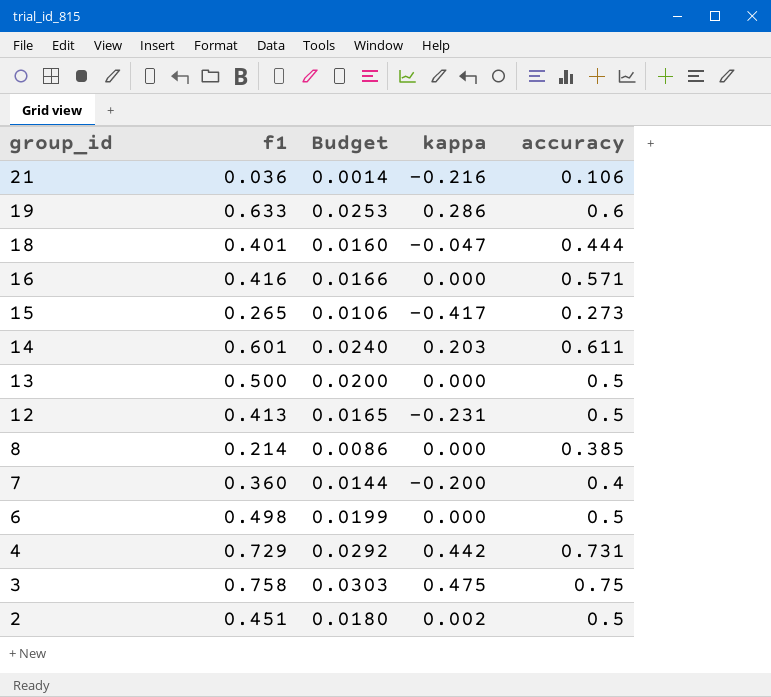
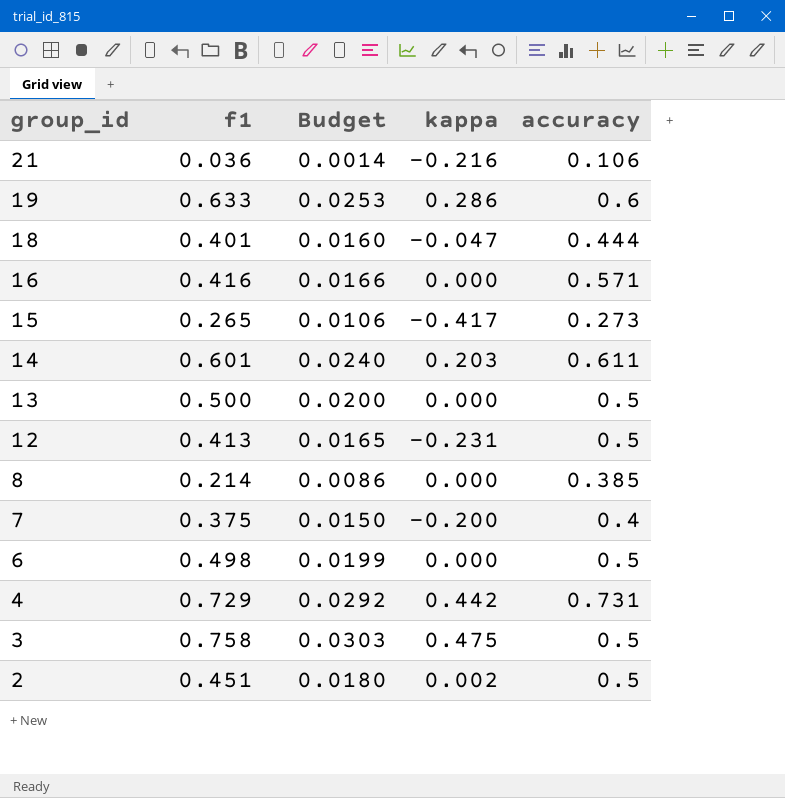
7 | f1: 0.360 -> 0.375
7 | Budget: 0.0144 -> 0.0150
3 | accuracy: 0.75 -> 0.5

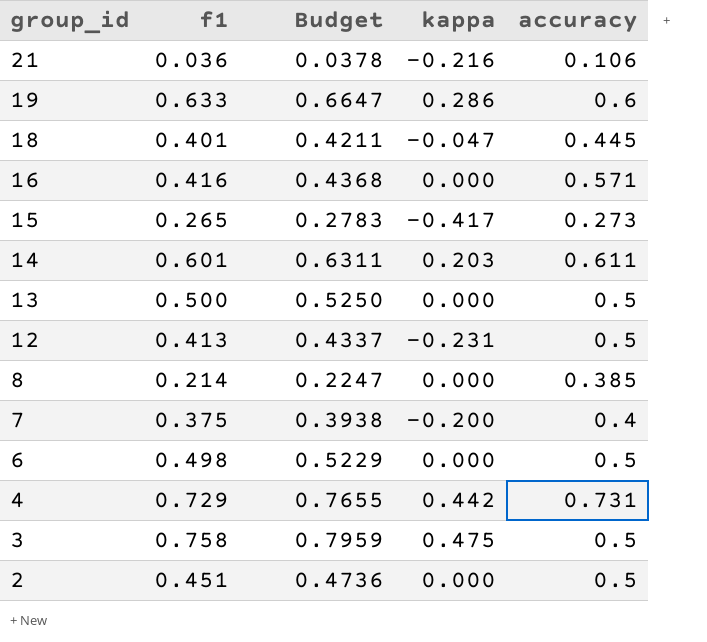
column Budget | formula: [f1] * 0.04 -> [f1] * 1.05
18 | accuracy: 0.444 -> 0.445
2 | kappa: 0.002 -> 0.000

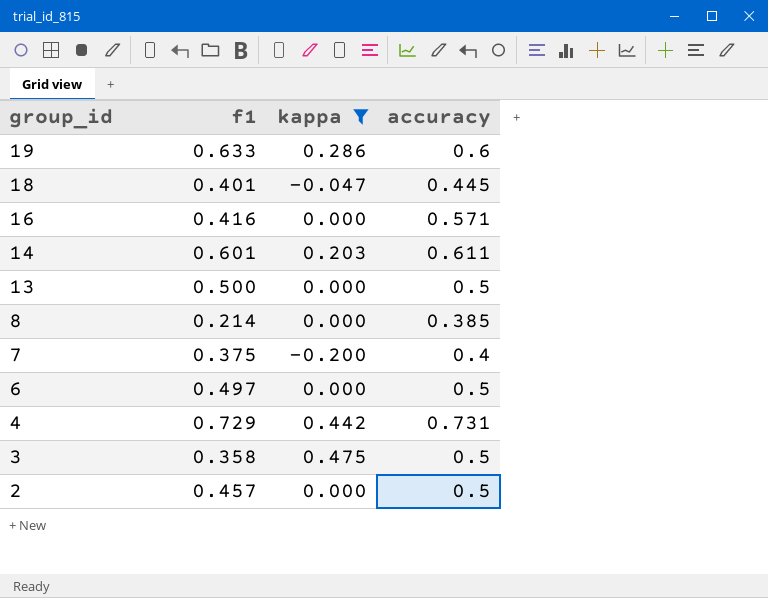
filter: none -> kappa >= -0.200
column Budget | formula: [f1] * 1.05 -> none
6 | f1: 0.498 -> 0.497
3 | f1: 0.758 -> 0.358
2 | f1: 0.451 -> 0.457

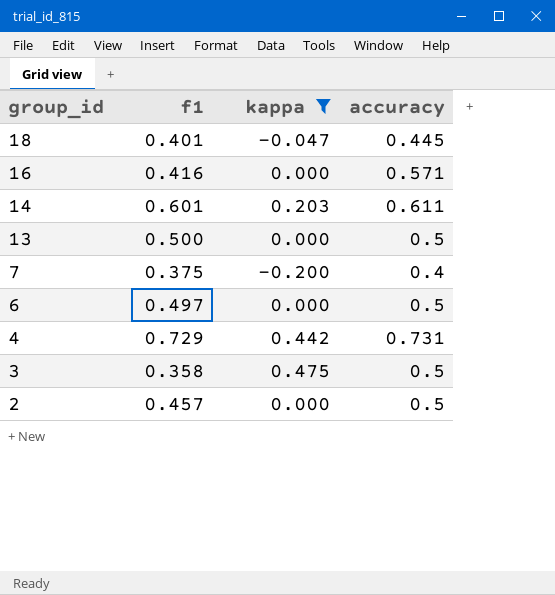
row 19: 0.633 | 0.286 | 0.6 -> none
row 8: 0.214 | 0.000 | 0.385 -> none

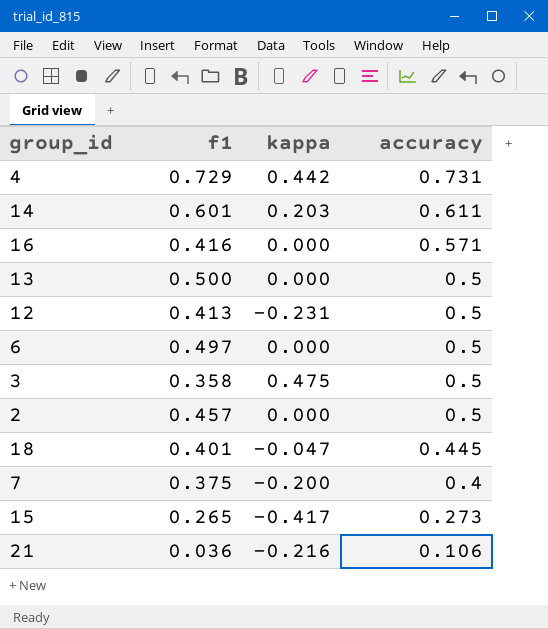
filter: kappa >= -0.200 -> none
row order: group_id descending -> accuracy descending

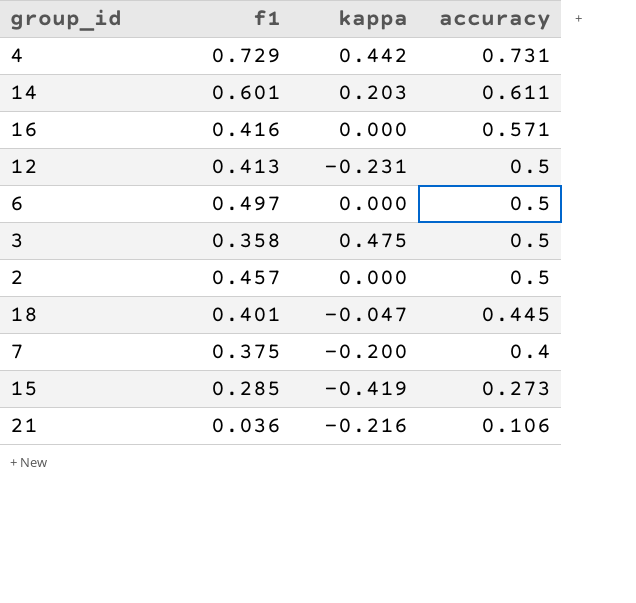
row 13: 0.500 | 0.000 | 0.5 -> none
15 | f1: 0.265 -> 0.285
15 | kappa: -0.417 -> -0.419

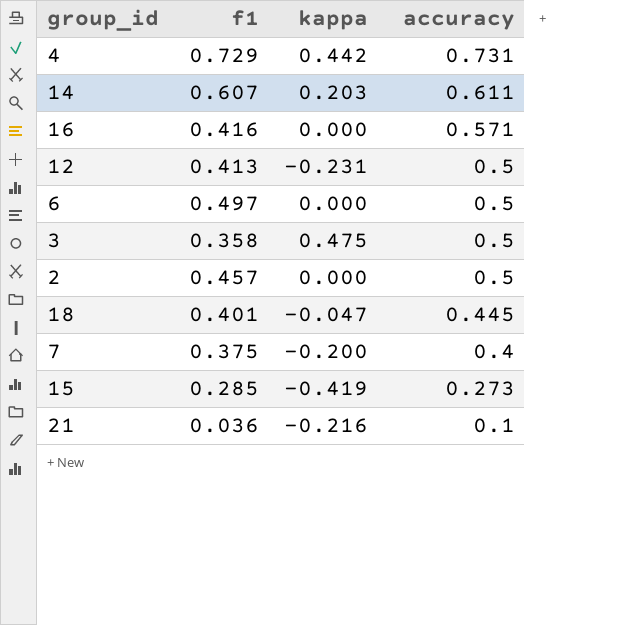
14 | f1: 0.601 -> 0.607
21 | accuracy: 0.106 -> 0.1

